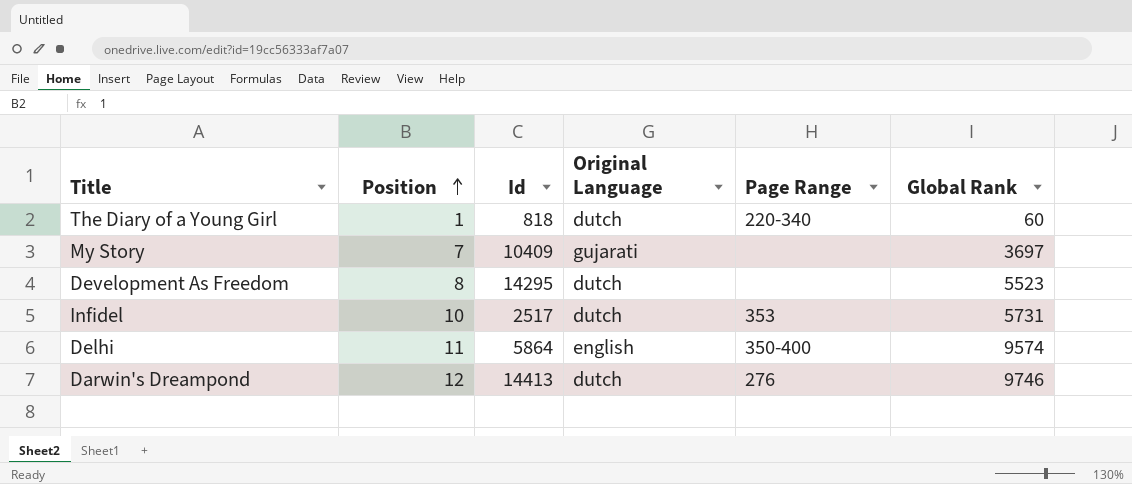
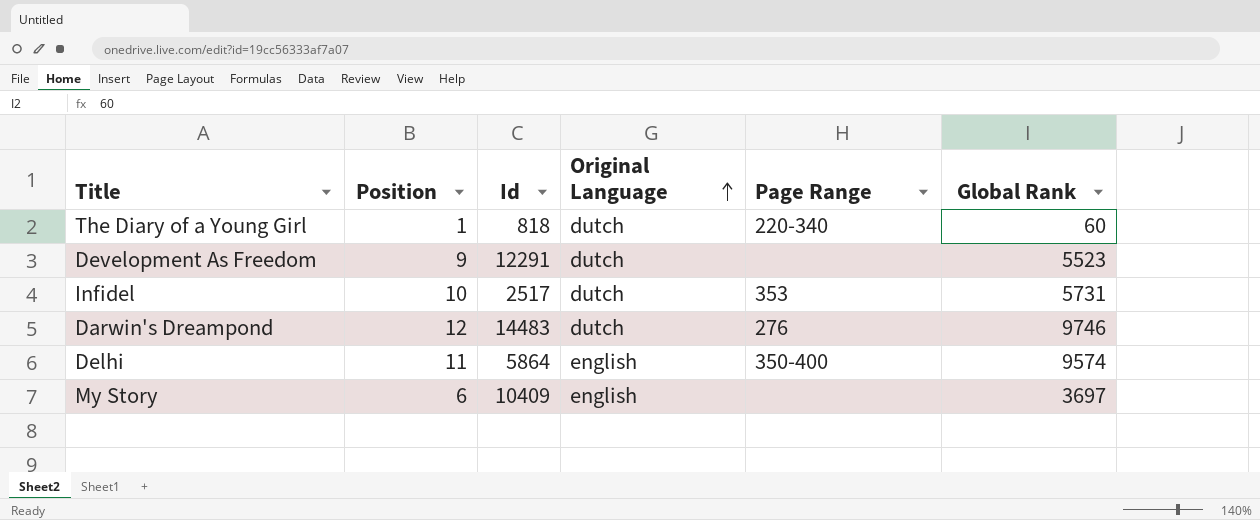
row order: Position ascending -> Original Language ascending
Development As Freedom | Position: 8 -> 9
Development As Freedom | Id: 14295 -> 12291
Darwin's Dreampond | Id: 14413 -> 14483
My Story | Position: 7 -> 6
My Story | Original Language: gujarati -> english

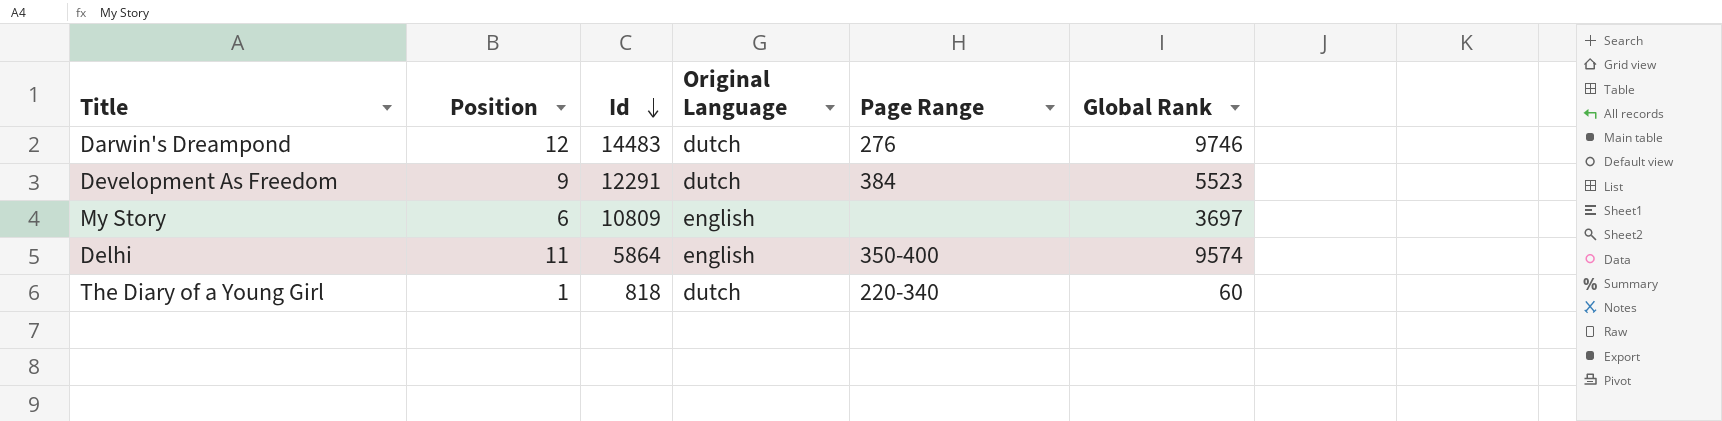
row order: Original Language ascending -> Id descending
row Infidel: 10 | 2517 | dutch | 353 | 5731 -> none
Development As Freedom | Page Range: none -> 384
My Story | Id: 10409 -> 10809

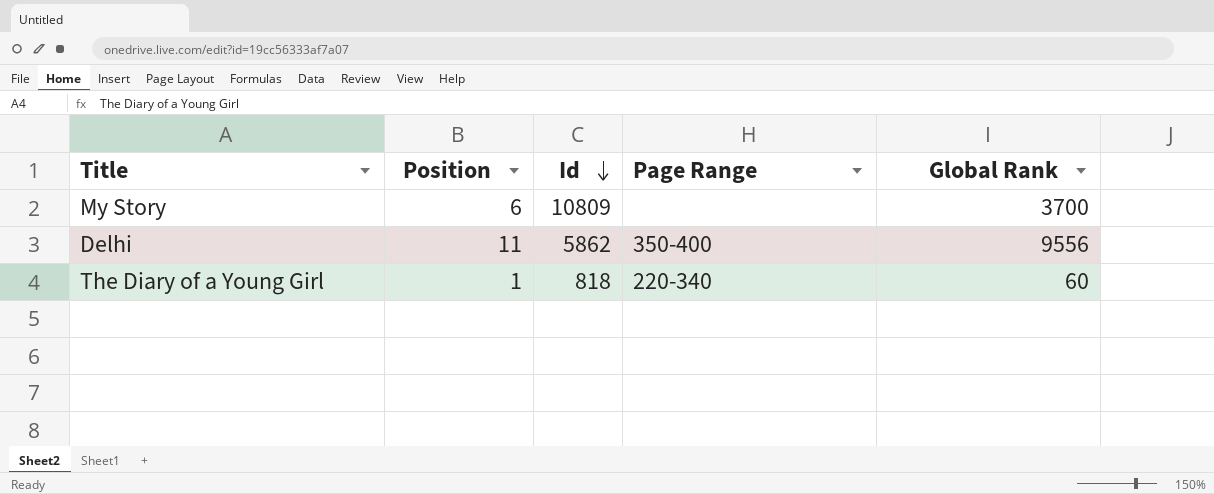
column Original Language | position: 4 -> none
row Darwin's Dreampond: 12 | 14483 | dutch | 276 | 9746 -> none
row Development As Freedom: 9 | 12291 | dutch | 384 | 5523 -> none
My Story | Global Rank: 3697 -> 3700
Delhi | Id: 5864 -> 5862
Delhi | Global Rank: 9574 -> 9556

